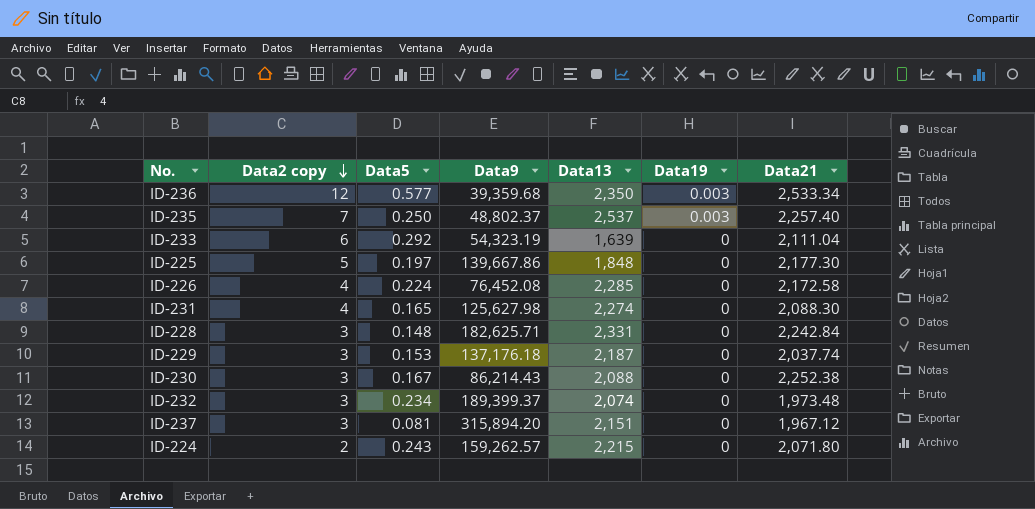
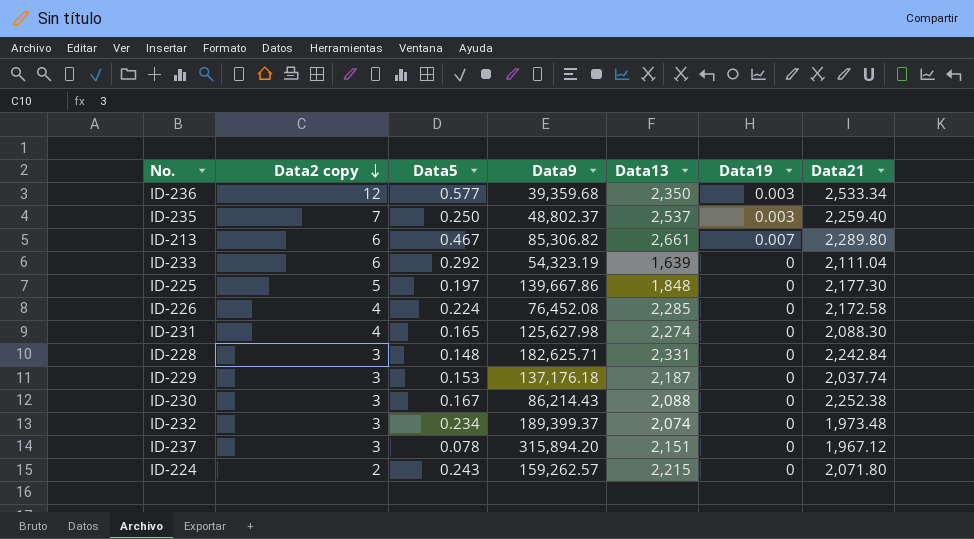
ID-235 | Data21: 2,257.40 -> 2,259.40
row ID-213: none -> 6 | 0.467 | 85,306.82 | 2,661 | 0.007 | 2,289.80
ID-237 | Data5: 0.081 -> 0.078

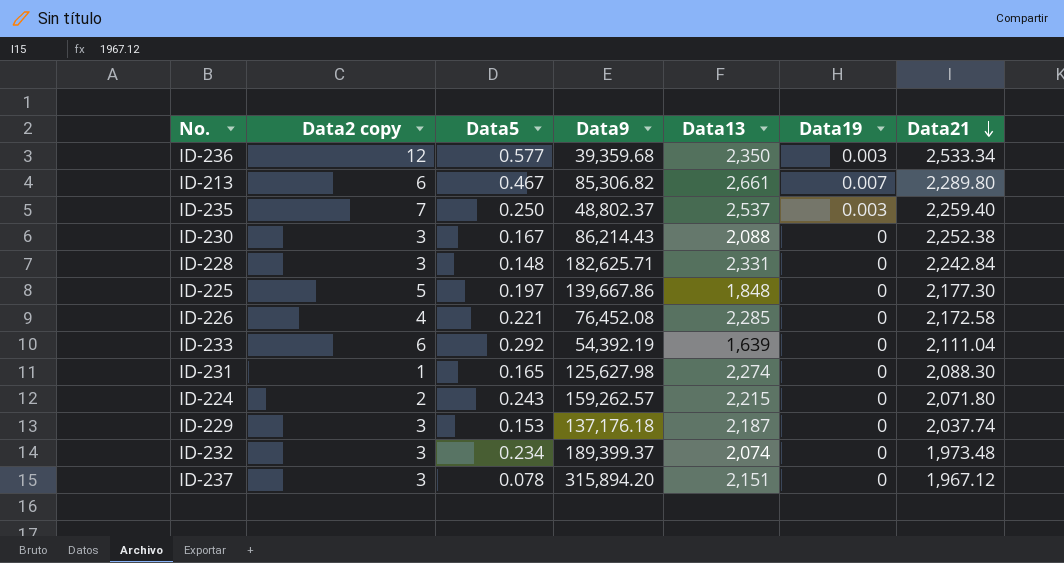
row order: Data2 copy descending -> Data21 descending
ID-226 | Data5: 0.224 -> 0.221
ID-233 | Data9: 54,323.19 -> 54,392.19
ID-231 | Data2 copy: 4 -> 1

